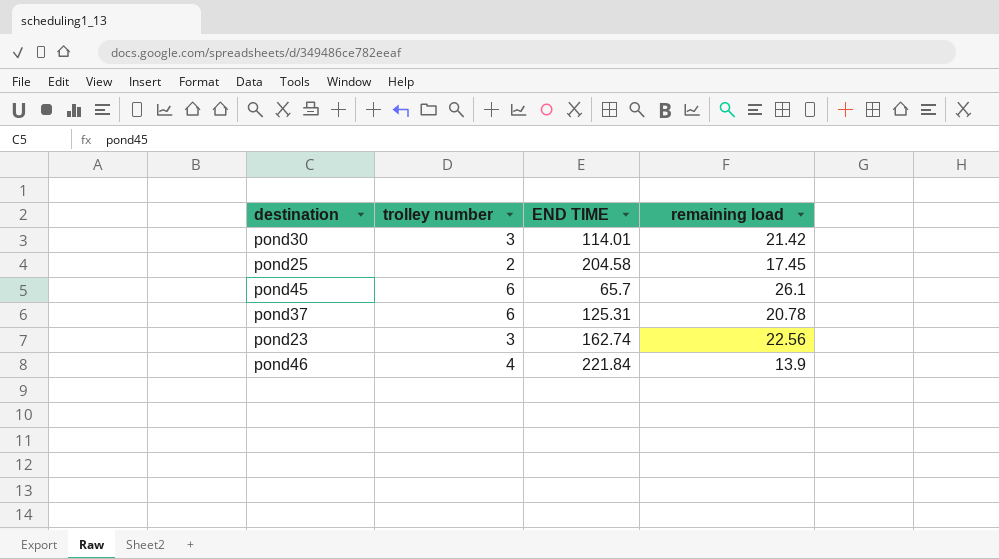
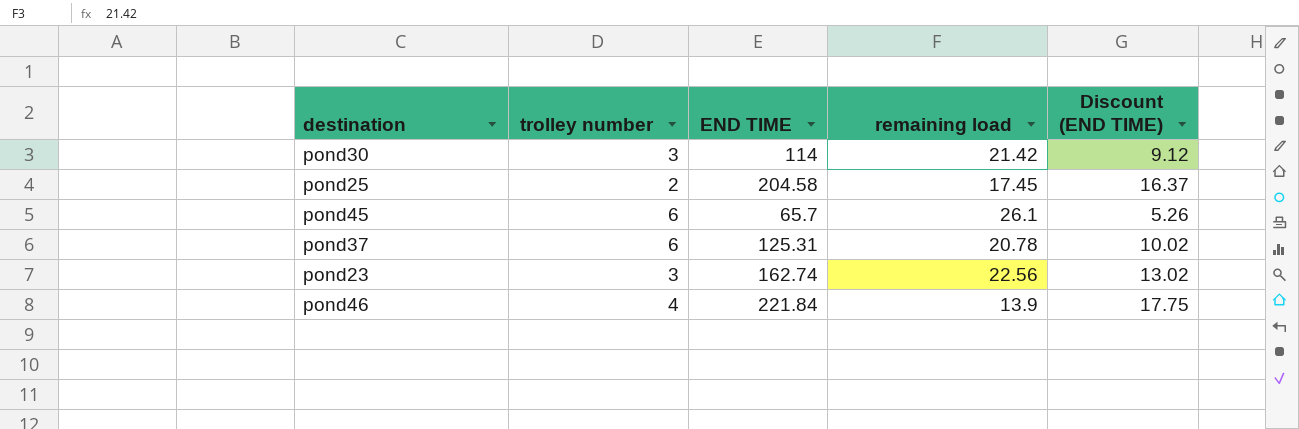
column Discount (END TIME) | formula: none -> [END TIME] * 0.08
pond30 | END TIME: 114.01 -> 114

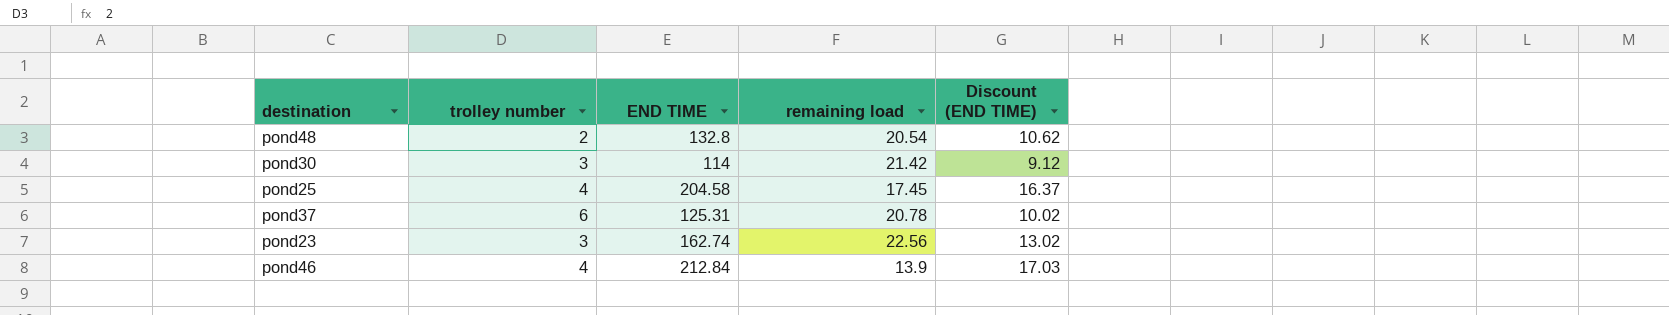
row pond45: 6 | 65.7 | 26.1 | 5.26 -> none
row pond48: none -> 2 | 132.8 | 20.54 | 10.62
pond25 | trolley number: 2 -> 4
pond46 | END TIME: 221.84 -> 212.84
pond46 | Discount (END TIME): 17.75 -> 17.03

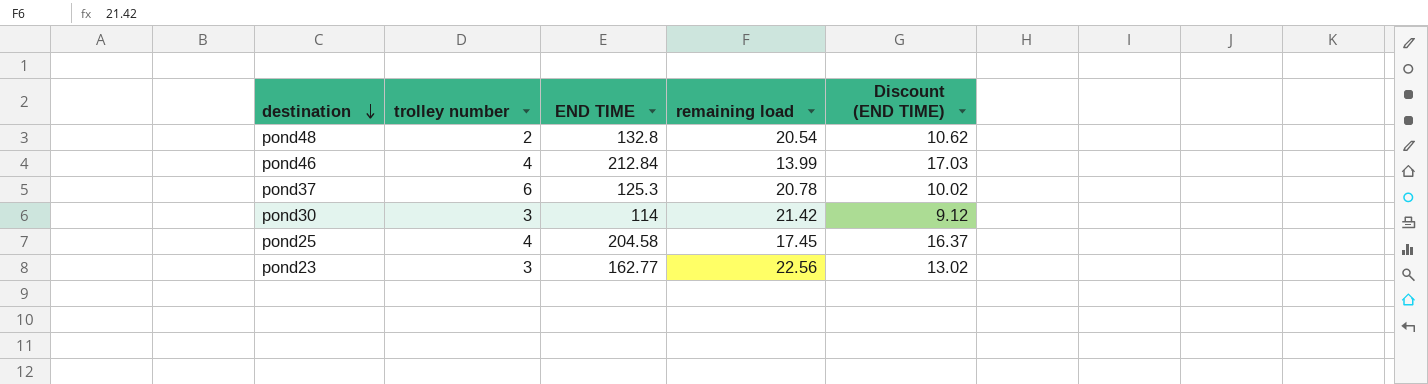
row order: none -> destination descending
pond46 | remaining load: 13.9 -> 13.99
pond37 | END TIME: 125.31 -> 125.3
pond23 | END TIME: 162.74 -> 162.77

